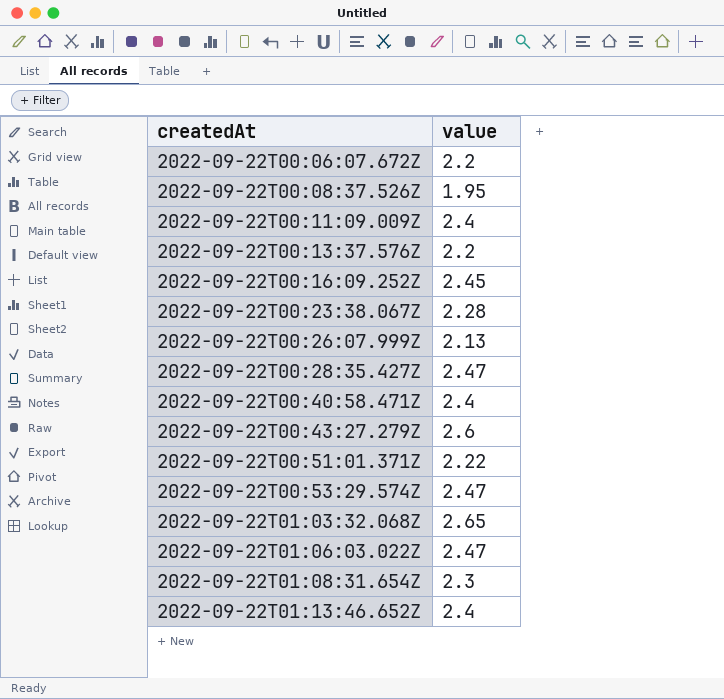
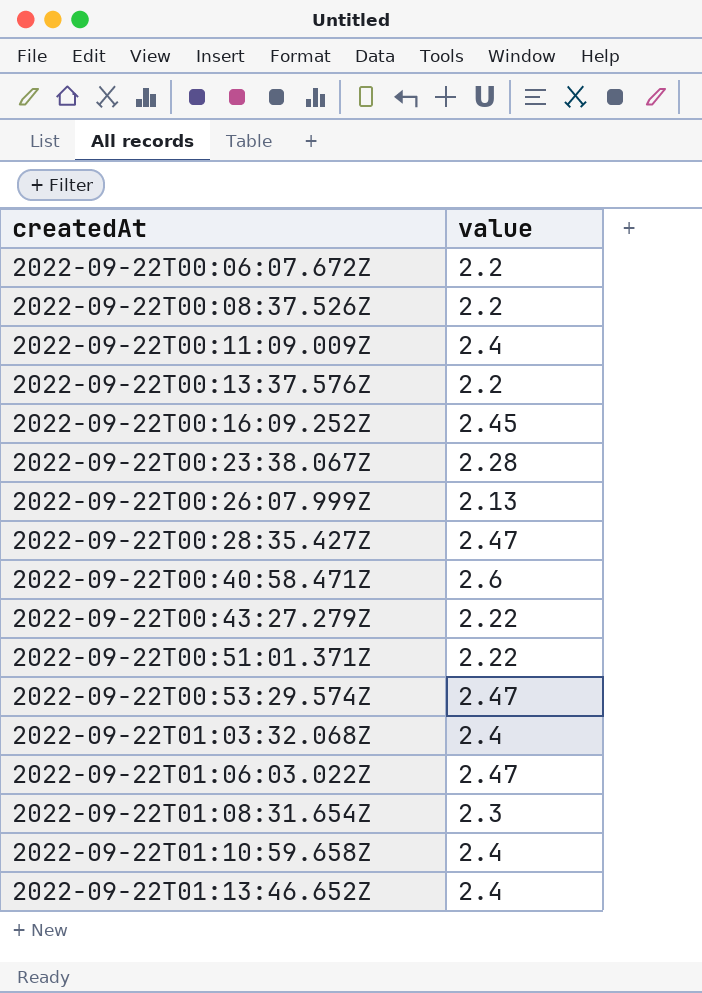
2022-09-22T00:08:37.526Z | value: 1.95 -> 2.2
2022-09-22T00:40:58.471Z | value: 2.4 -> 2.6
2022-09-22T00:43:27.279Z | value: 2.6 -> 2.22
2022-09-22T01:03:32.068Z | value: 2.65 -> 2.4
row 2022-09-22T01:10:59.658Z: none -> 2.4

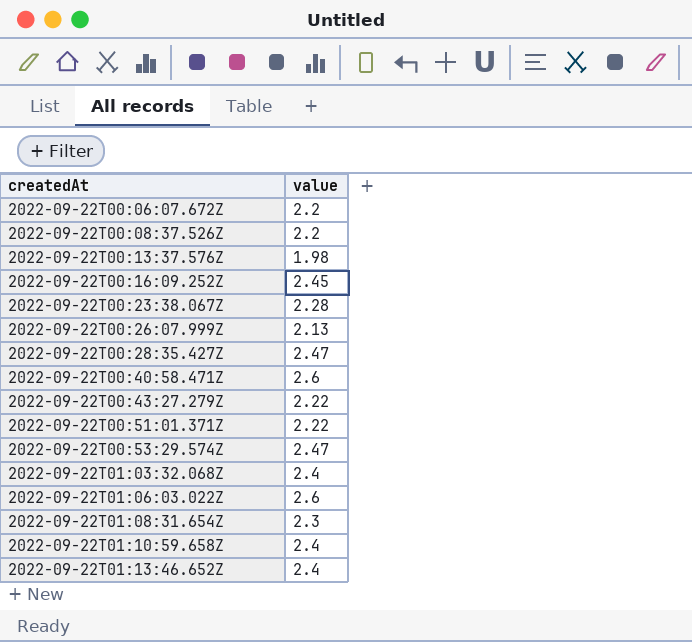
row 2022-09-22T00:11:09.009Z: 2.4 -> none
2022-09-22T00:13:37.576Z | value: 2.2 -> 1.98
2022-09-22T01:06:03.022Z | value: 2.47 -> 2.6

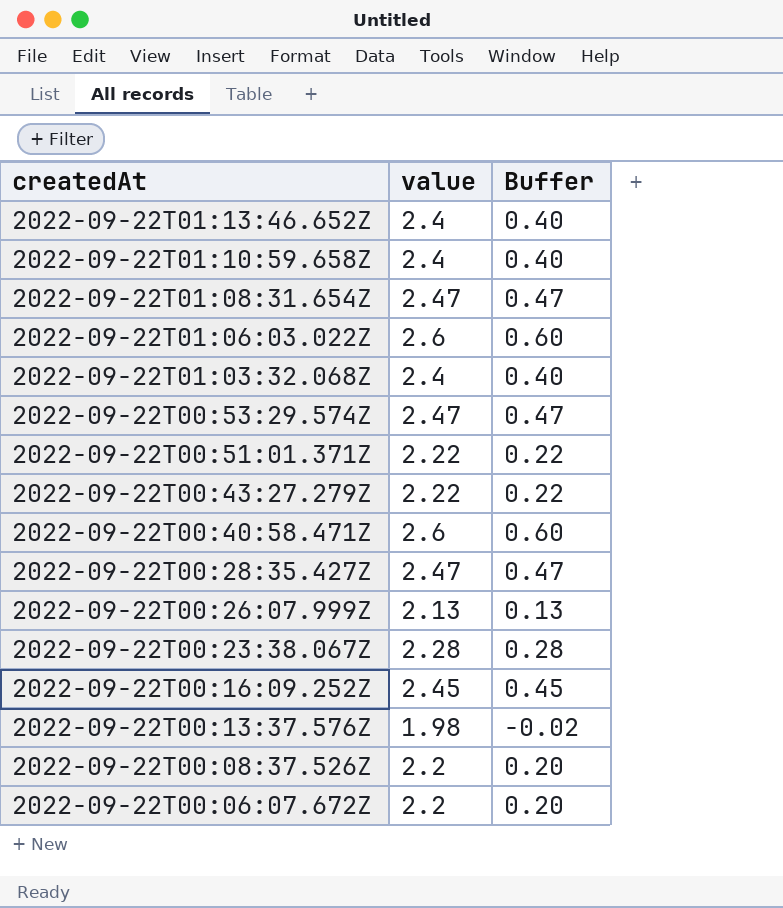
row order: createdAt ascending -> createdAt descending
column Buffer | formula: none -> [value] - 2
2022-09-22T01:08:31.654Z | value: 2.3 -> 2.47

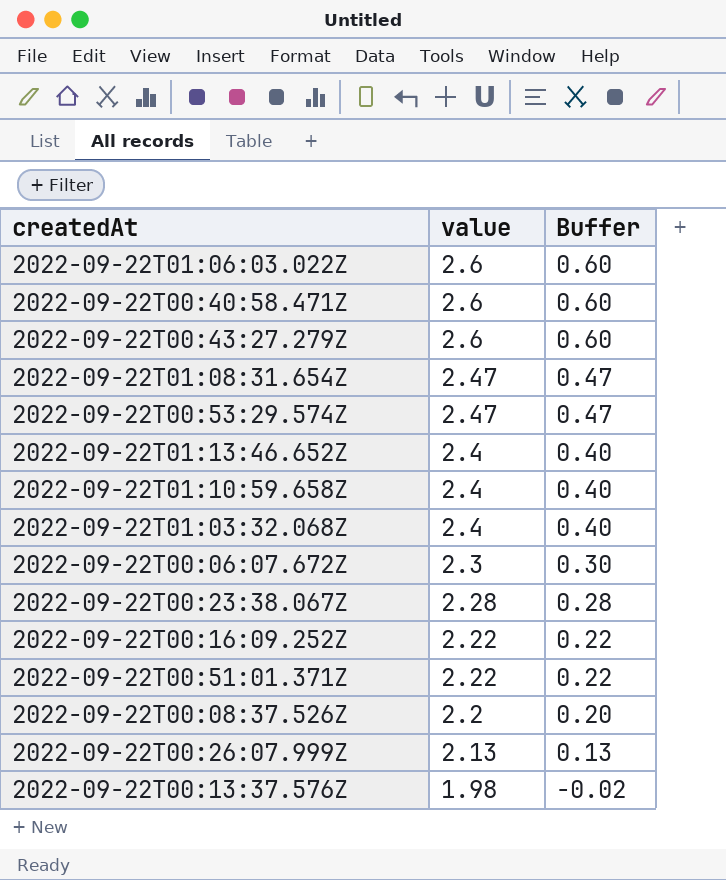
row order: createdAt descending -> value descending
row 2022-09-22T00:28:35.427Z: 2.47 | 0.47 -> none
2022-09-22T00:43:27.279Z | value: 2.22 -> 2.6
2022-09-22T00:43:27.279Z | Buffer: 0.22 -> 0.60
2022-09-22T00:06:07.672Z | value: 2.2 -> 2.3
2022-09-22T00:06:07.672Z | Buffer: 0.20 -> 0.30
2022-09-22T00:16:09.252Z | value: 2.45 -> 2.22
2022-09-22T00:16:09.252Z | Buffer: 0.45 -> 0.22

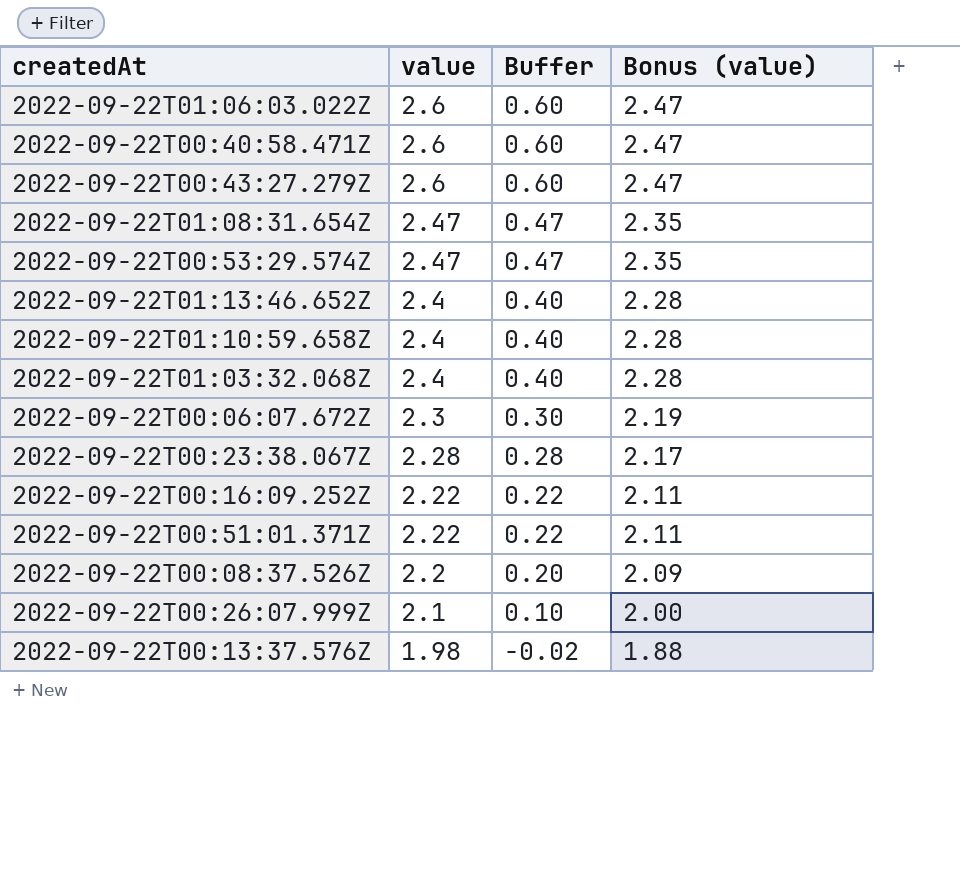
column Bonus (value) | formula: none -> [value] * 0.95
2022-09-22T00:26:07.999Z | value: 2.13 -> 2.1
2022-09-22T00:26:07.999Z | Buffer: 0.13 -> 0.10

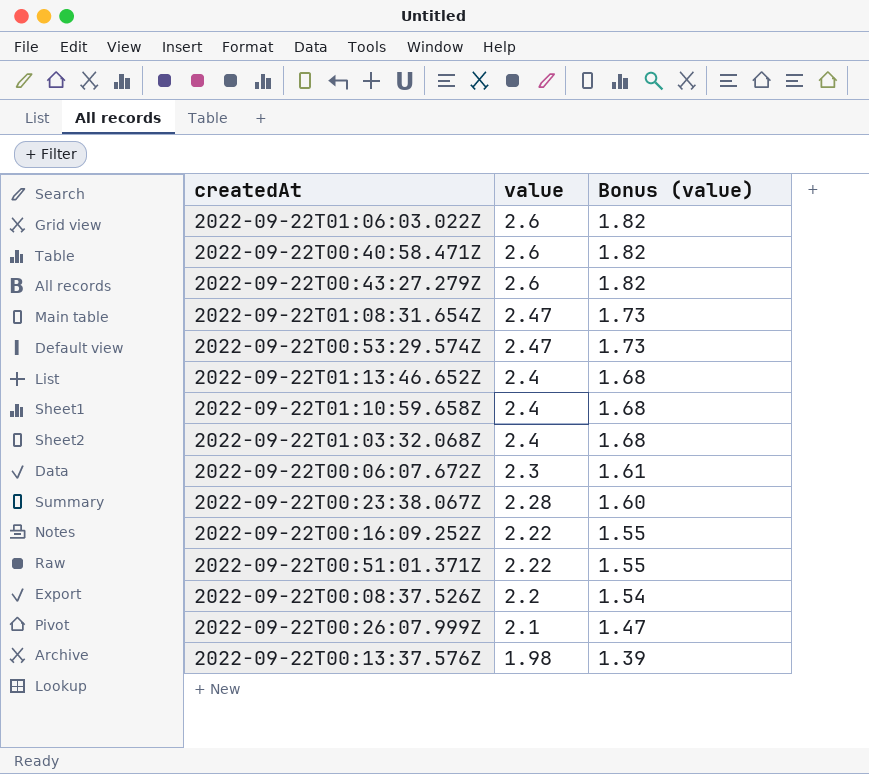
column Buffer | formula: [value] - 2 -> none
column Bonus (value) | formula: [value] * 0.95 -> [value] * 0.7

